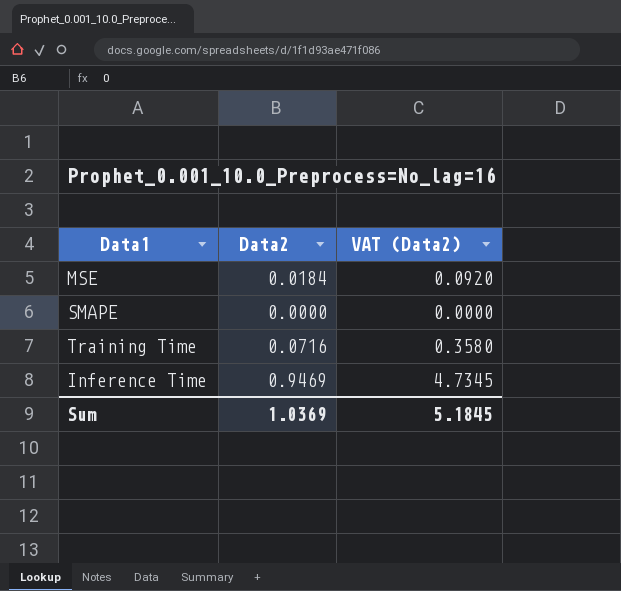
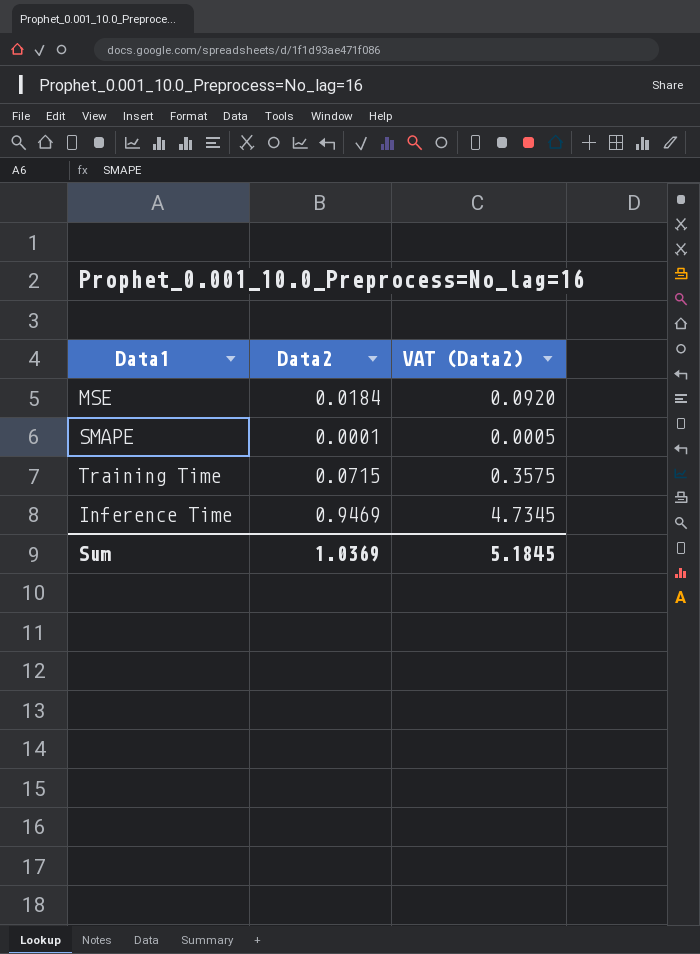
SMAPE | Data2: 0.0000 -> 0.0001
SMAPE | VAT (Data2): 0.0000 -> 0.0005
Training Time | Data2: 0.0716 -> 0.0715
Training Time | VAT (Data2): 0.3580 -> 0.3575

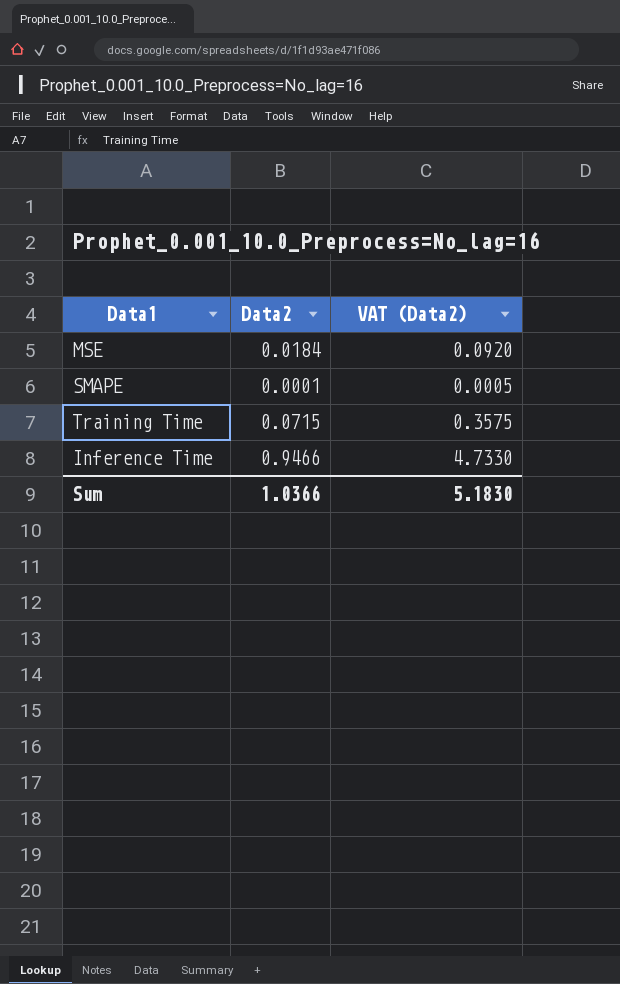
Inference Time | Data2: 0.9469 -> 0.9466
Inference Time | VAT (Data2): 4.7345 -> 4.7330
Sum | Data2: 1.0369 -> 1.0366
Sum | VAT (Data2): 5.1845 -> 5.1830

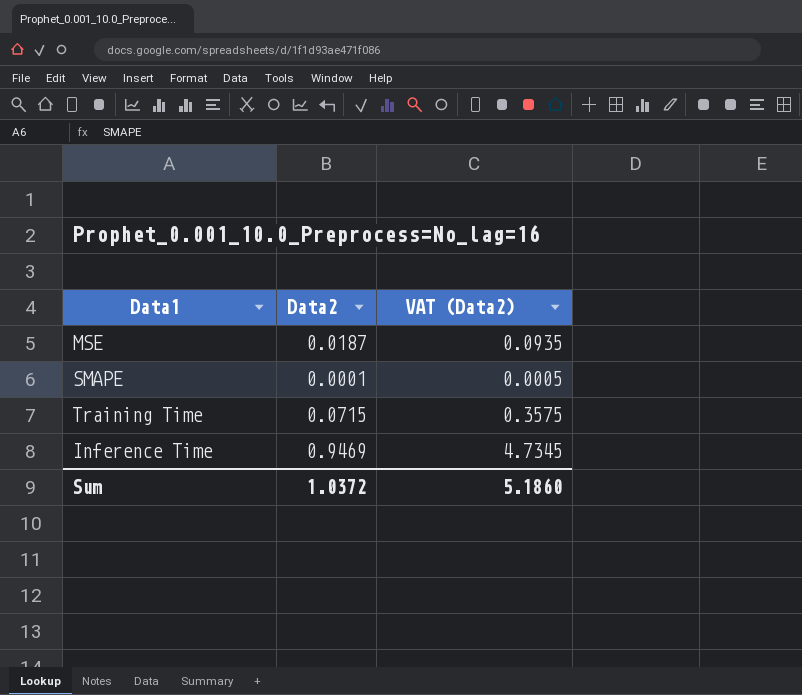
MSE | Data2: 0.0184 -> 0.0187
MSE | VAT (Data2): 0.0920 -> 0.0935
Inference Time | Data2: 0.9466 -> 0.9469
Inference Time | VAT (Data2): 4.7330 -> 4.7345
Sum | Data2: 1.0366 -> 1.0372
Sum | VAT (Data2): 5.1830 -> 5.1860

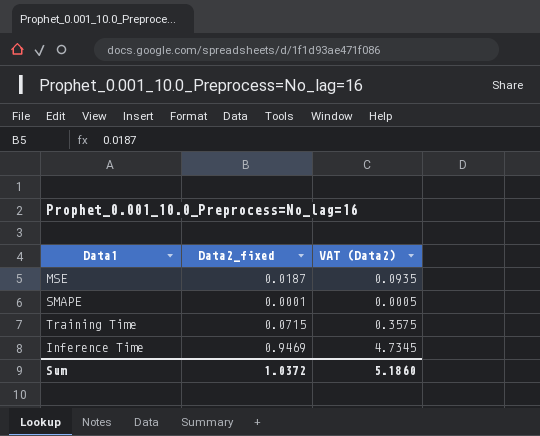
column name: Data2 -> Data2_fixed

